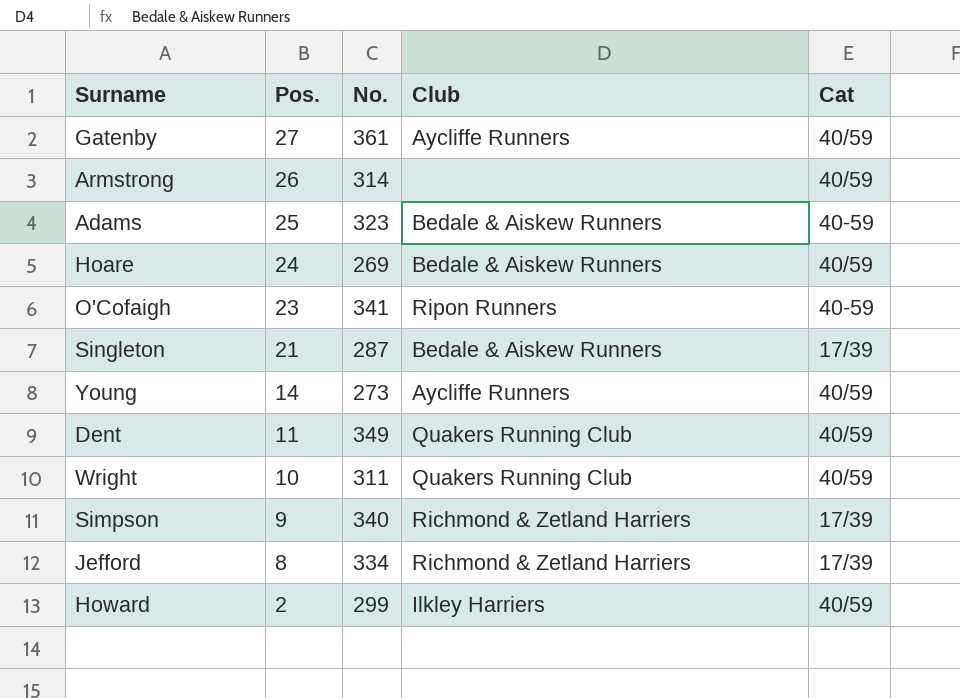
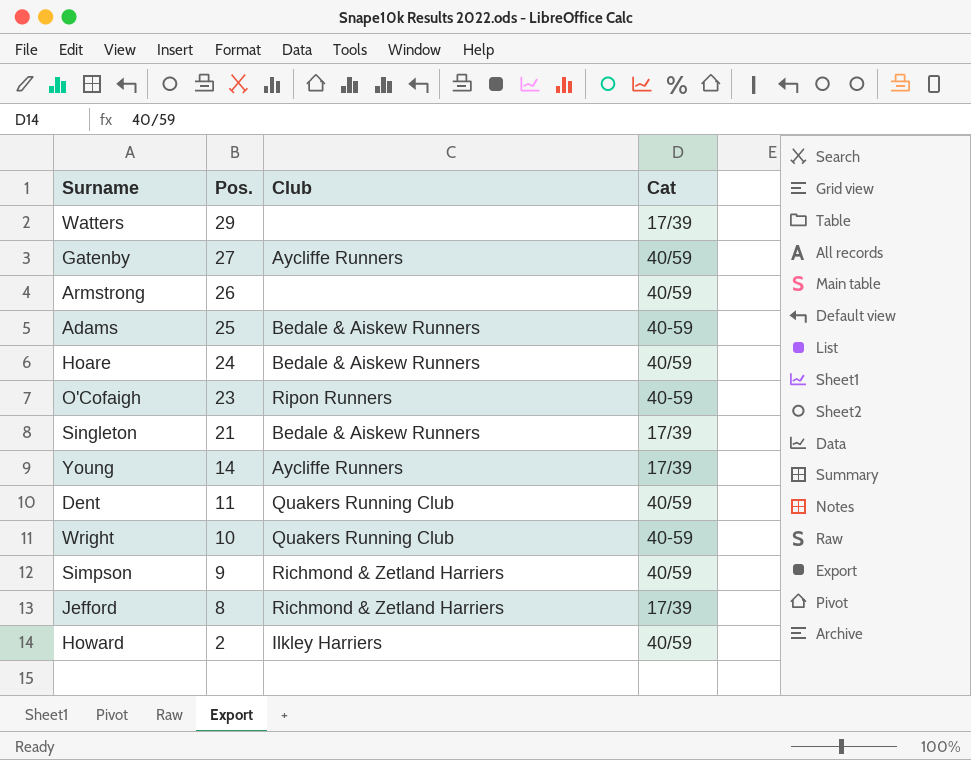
column No. | position: 3 -> none
row Watters: none -> 29 | none | 17/39
Young | Cat: 40/59 -> 17/39
Wright | Cat: 40/59 -> 40-59
Simpson | Cat: 17/39 -> 40/59

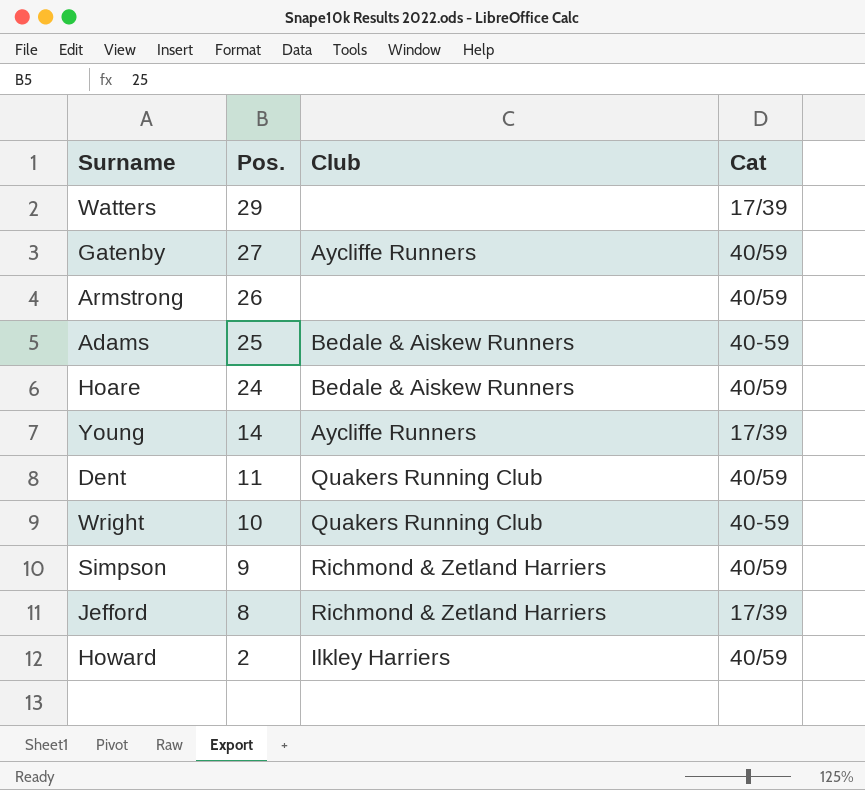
row O'Cofaigh: 23 | Ripon Runners | 40-59 -> none
row Singleton: 21 | Bedale & Aiskew Runners | 17/39 -> none

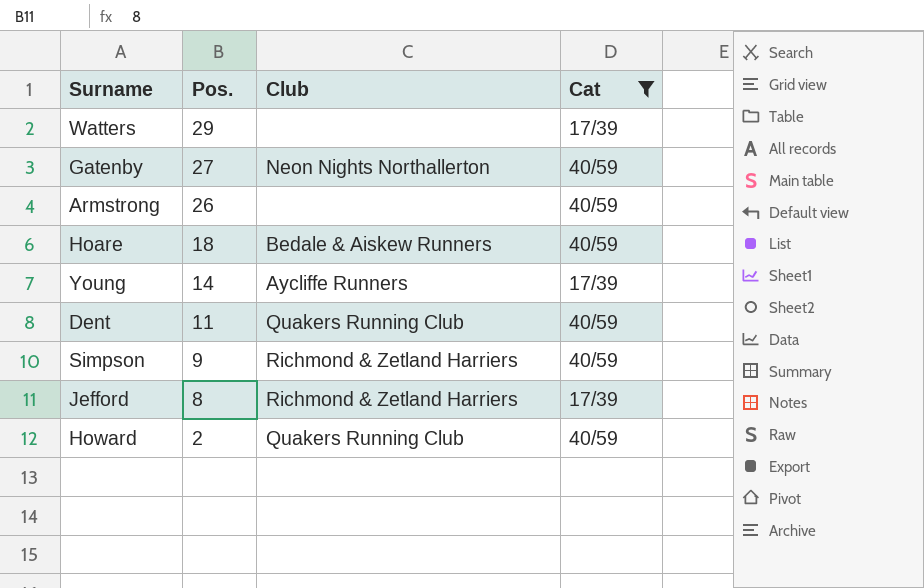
filter: none -> Cat != 40-59
Gatenby | Club: Aycliffe Runners -> Neon Nights Northallerton
Hoare | Pos.: 24 -> 18
Howard | Club: Ilkley Harriers -> Quakers Running Club

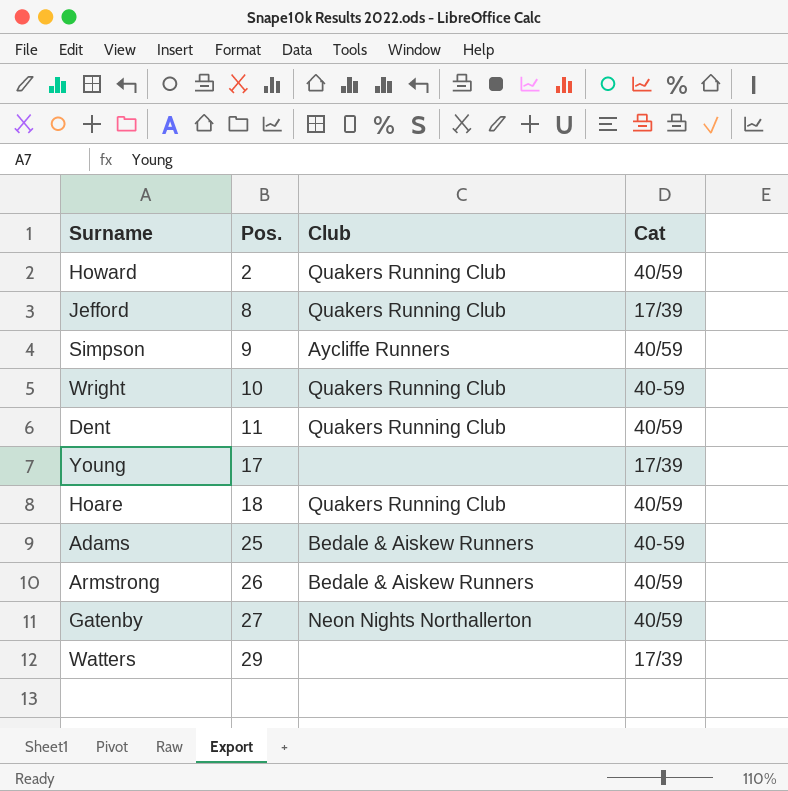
filter: Cat != 40-59 -> none
row order: Pos. descending -> Pos. ascending
Jefford | Club: Richmond & Zetland Harriers -> Quakers Running Club
Simpson | Club: Richmond & Zetland Harriers -> Aycliffe Runners
Young | Pos.: 14 -> 17
Young | Club: Aycliffe Runners -> none
Hoare | Club: Bedale & Aiskew Runners -> Quakers Running Club
Armstrong | Club: none -> Bedale & Aiskew Runners

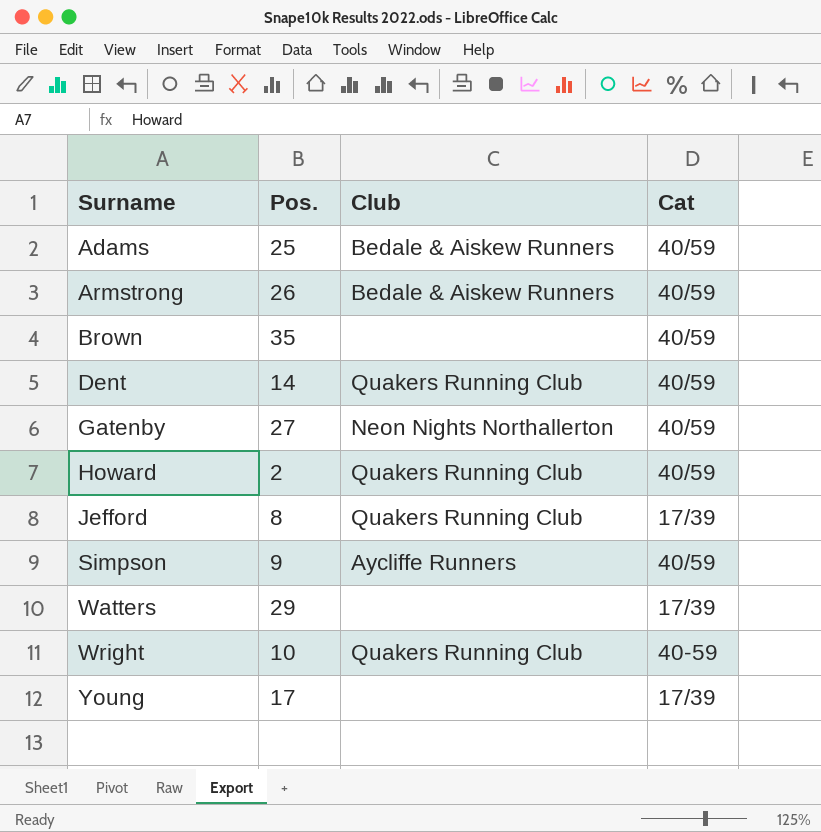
row order: Pos. ascending -> Surname ascending
row Hoare: 18 | Quakers Running Club | 40/59 -> none
Adams | Cat: 40-59 -> 40/59
row Brown: none -> 35 | none | 40/59
Dent | Pos.: 11 -> 14

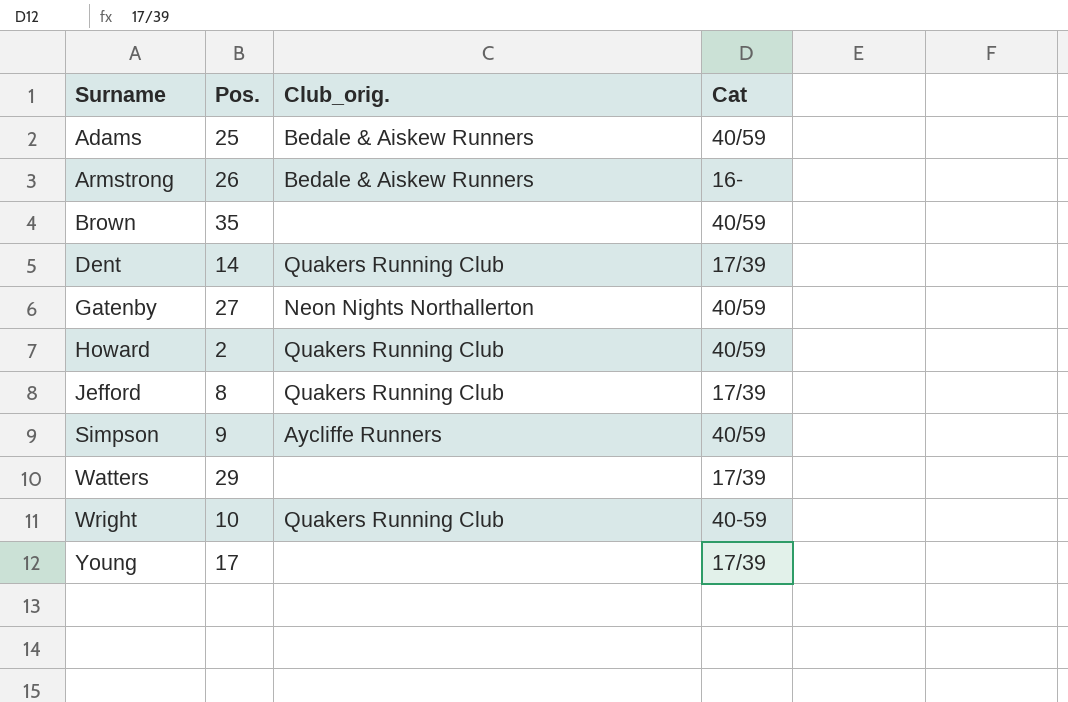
column name: Club -> Club_orig.
Armstrong | Cat: 40/59 -> 16-
Dent | Cat: 40/59 -> 17/39

